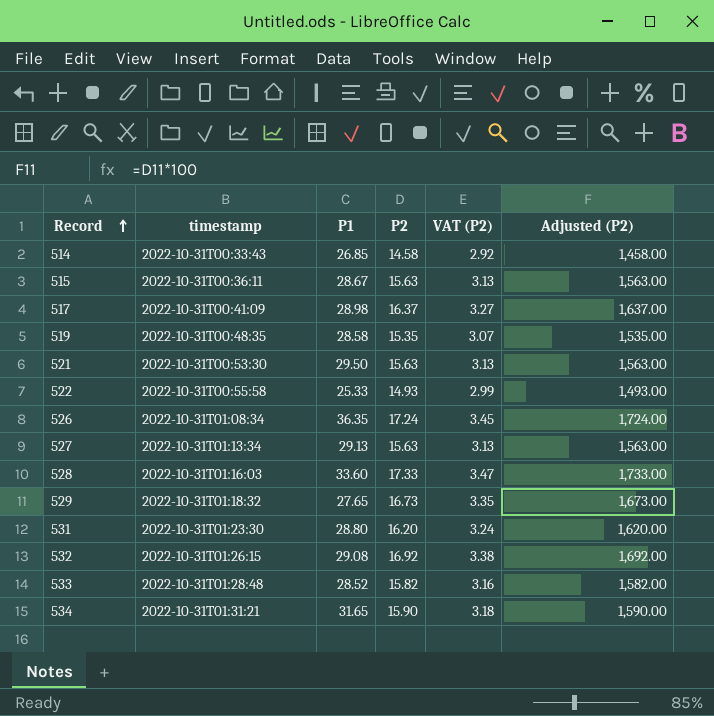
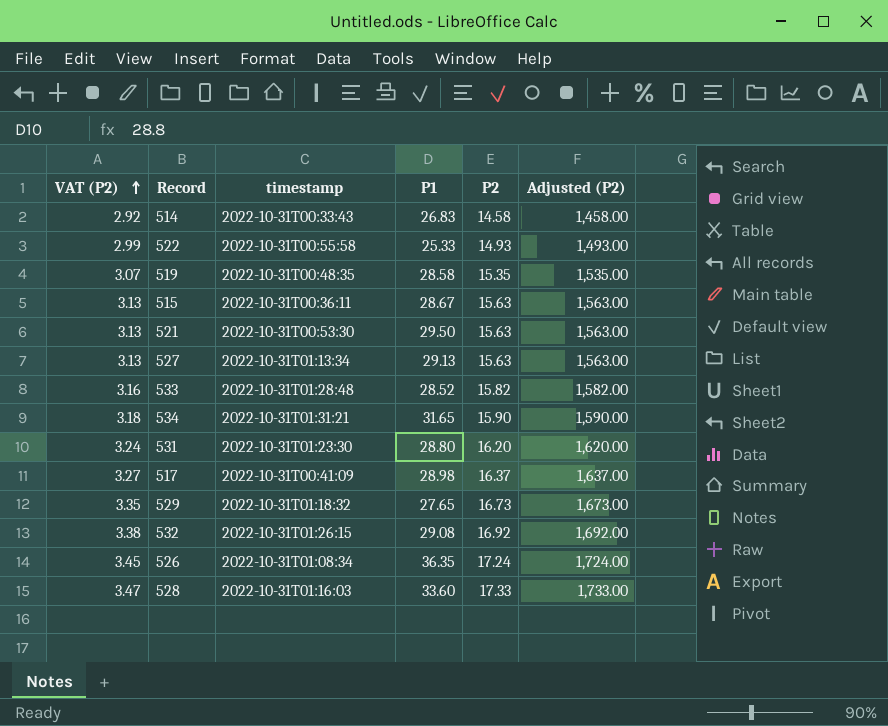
row order: Record ascending -> VAT (P2) ascending
column VAT (P2) | position: 5 -> 1
514 | P1: 26.85 -> 26.83

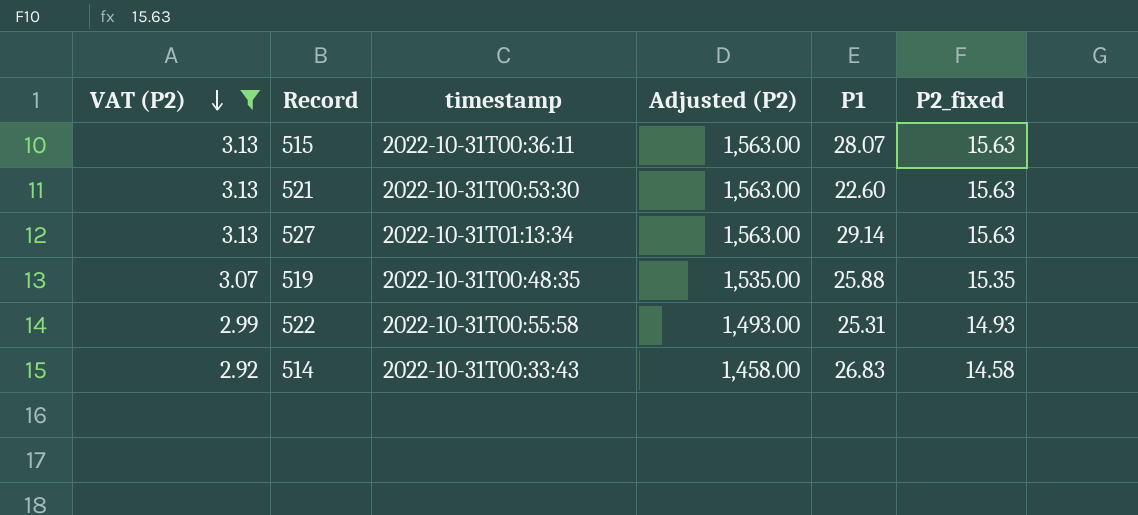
filter: none -> VAT (P2) <= 3.13
row order: VAT (P2) ascending -> VAT (P2) descending
column Adjusted (P2) | position: 6 -> 4
column name: P2 -> P2_fixed
515 | P1: 28.67 -> 28.07
521 | P1: 29.50 -> 22.60
527 | P1: 29.13 -> 29.14
519 | P1: 28.58 -> 25.88
522 | P1: 25.33 -> 25.31

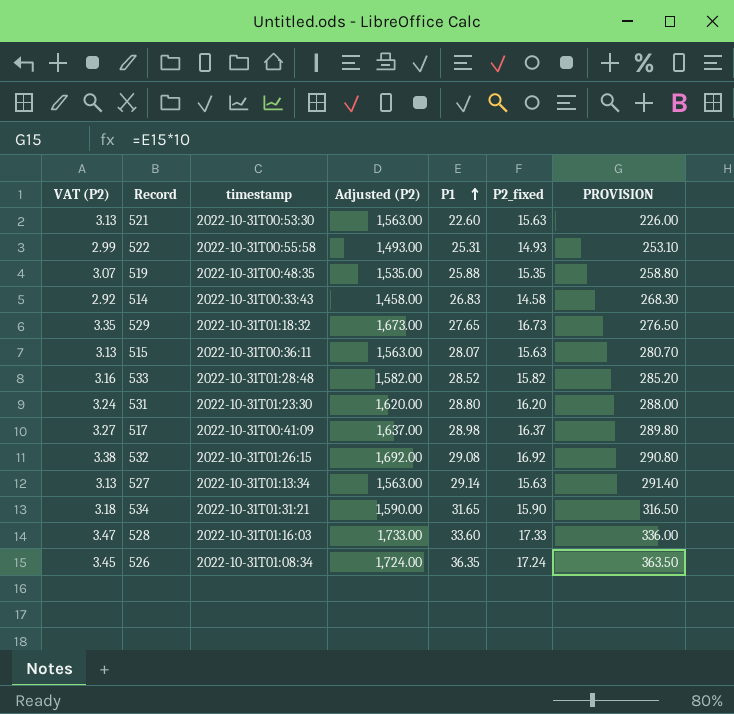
filter: VAT (P2) <= 3.13 -> none
row order: VAT (P2) descending -> P1 ascending
column PROVISION | formula: none -> [P1] * 10

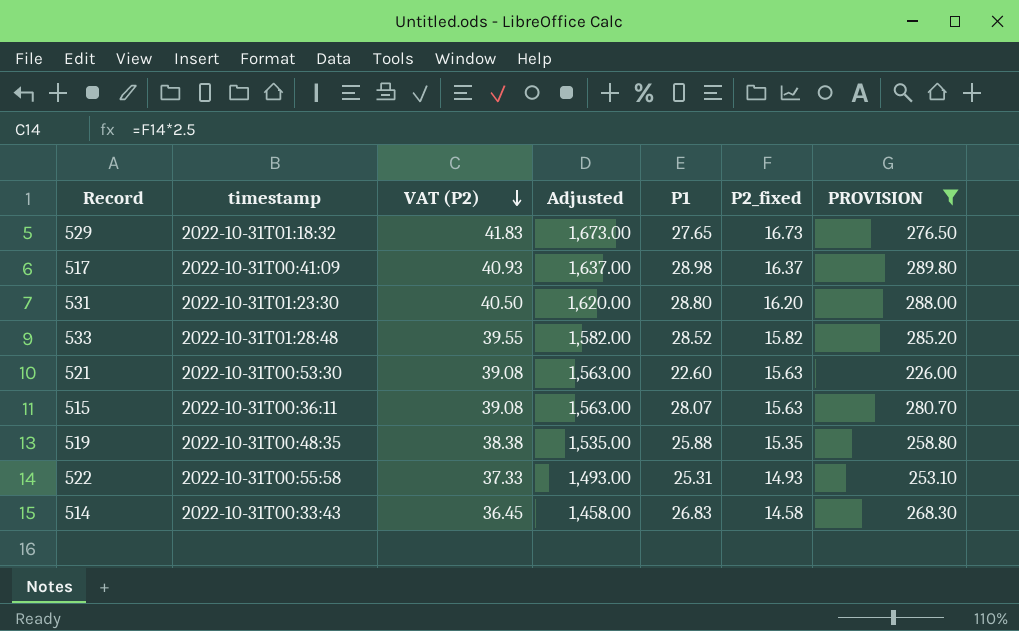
filter: none -> PROVISION <= 289.80
row order: P1 ascending -> VAT (P2) descending
column VAT (P2) | formula: [P2_fixed] * 0.2 -> [P2_fixed] * 2.5
column VAT (P2) | position: 1 -> 3
column name: Adjusted (P2) -> Adjusted

